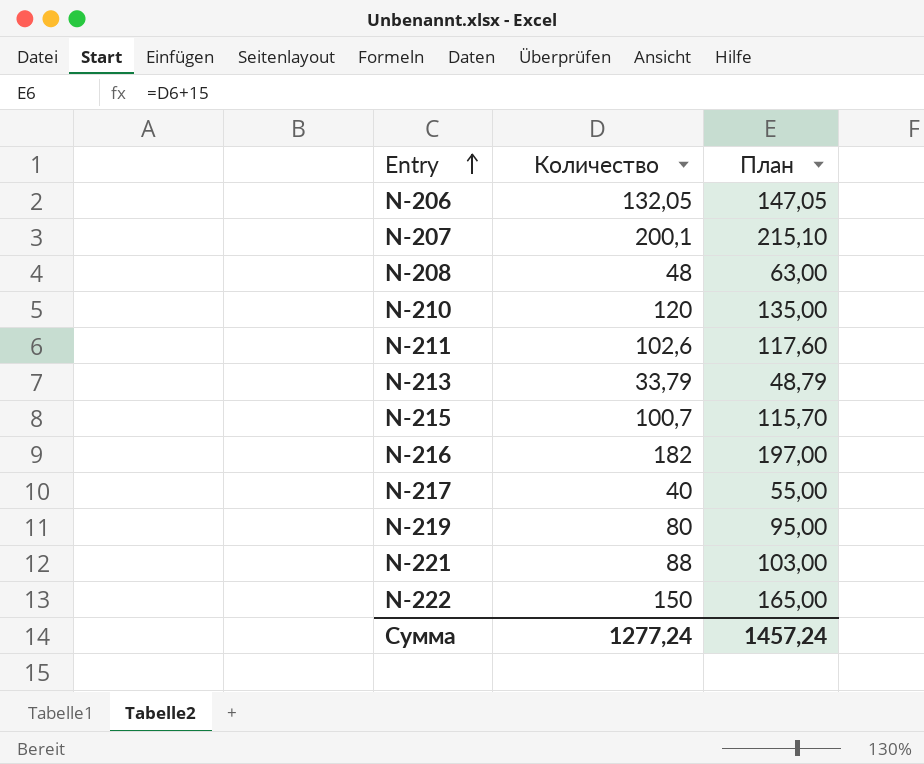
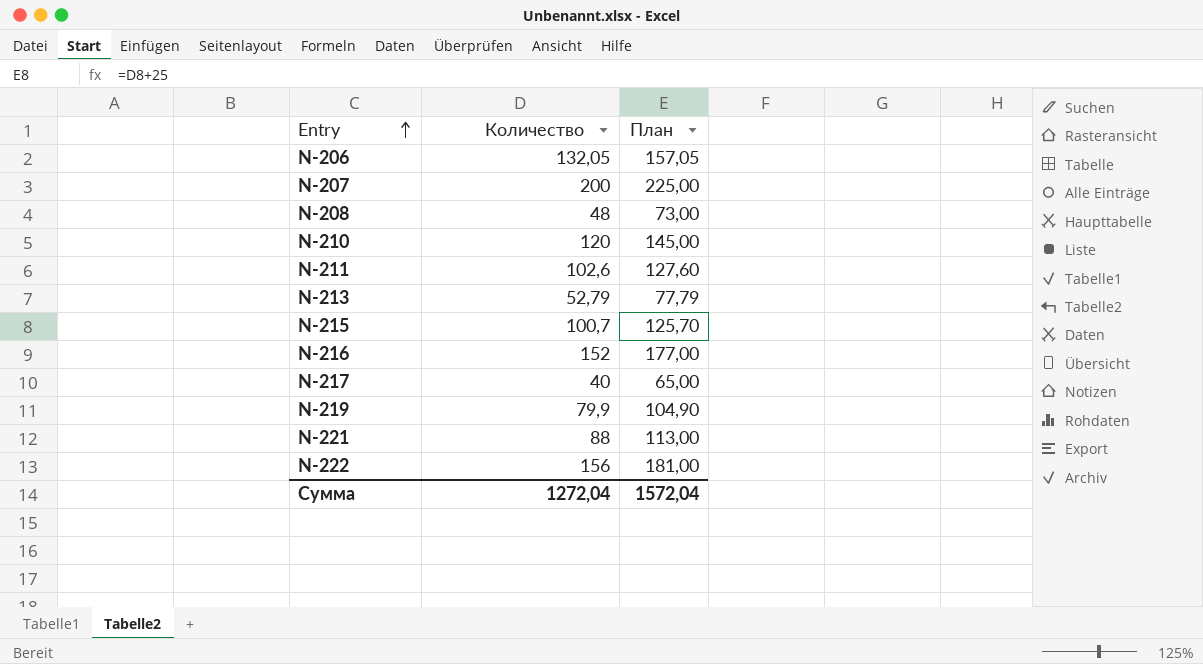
column План | formula: [Количество] + 15 -> [Количество] + 25
N-207 | Количество: 200,1 -> 200
N-213 | Количество: 33,79 -> 52,79
N-216 | Количество: 182 -> 152
N-219 | Количество: 80 -> 79,9
N-222 | Количество: 150 -> 156
Сумма | Количество: 1277,24 -> 1272,04
Сумма | План: 1457,24 -> 1572,04

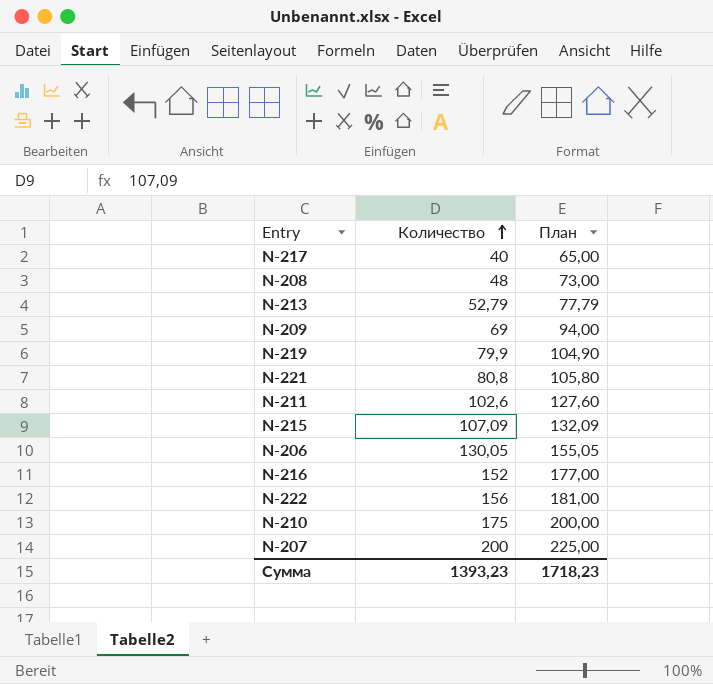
row order: Entry ascending -> Количество ascending
row N-209: none -> 69 | 94,00
N-221 | Количество: 88 -> 80,8
N-221 | План: 113,00 -> 105,80
N-215 | Количество: 100,7 -> 107,09
N-215 | План: 125,70 -> 132,09
N-206 | Количество: 132,05 -> 130,05
N-206 | План: 157,05 -> 155,05
N-210 | Количество: 120 -> 175
N-210 | План: 145,00 -> 200,00
Сумма | Количество: 1272,04 -> 1393,23
Сумма | План: 1572,04 -> 1718,23

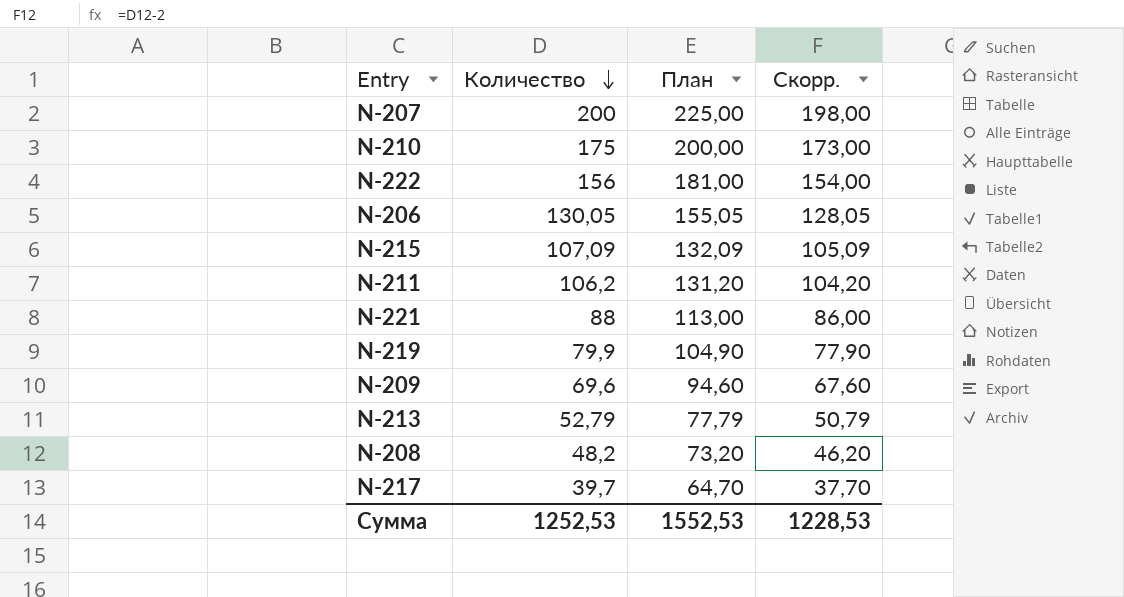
row order: Количество ascending -> Количество descending
column Скорр. | formula: none -> [Количество] - 2
row N-216: 152 | 177,00 -> none
N-211 | Количество: 102,6 -> 106,2
N-211 | План: 127,60 -> 131,20
N-221 | Количество: 80,8 -> 88
N-221 | План: 105,80 -> 113,00
N-209 | Количество: 69 -> 69,6
N-209 | План: 94,00 -> 94,60
N-208 | Количество: 48 -> 48,2
N-208 | План: 73,00 -> 73,20
N-217 | Количество: 40 -> 39,7
N-217 | План: 65,00 -> 64,70
Сумма | Количество: 1393,23 -> 1252,53
Сумма | План: 1718,23 -> 1552,53

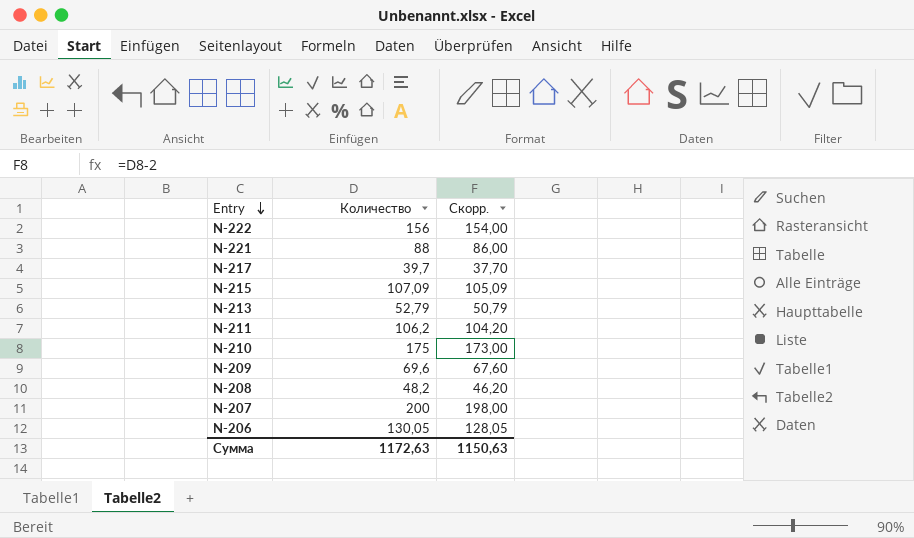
row order: Количество descending -> Entry descending
column План | formula: [Количество] + 25 -> none
row N-219: 79,9 | 104,90 | 77,90 -> none
Сумма | Количество: 1252,53 -> 1172,63
Сумма | Скорр.: 1228,53 -> 1150,63

